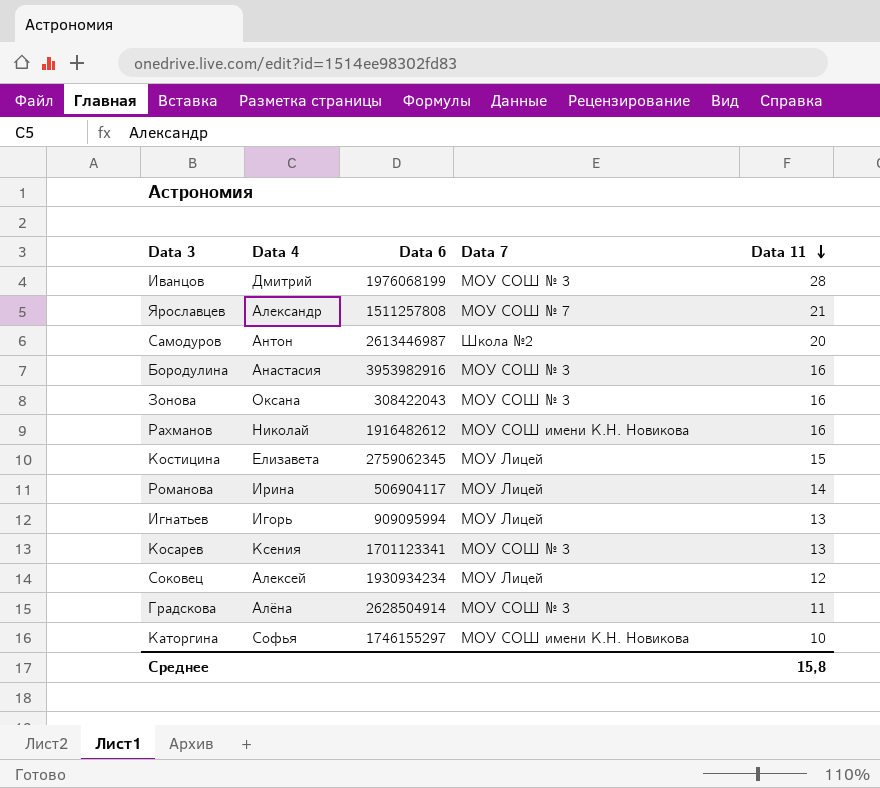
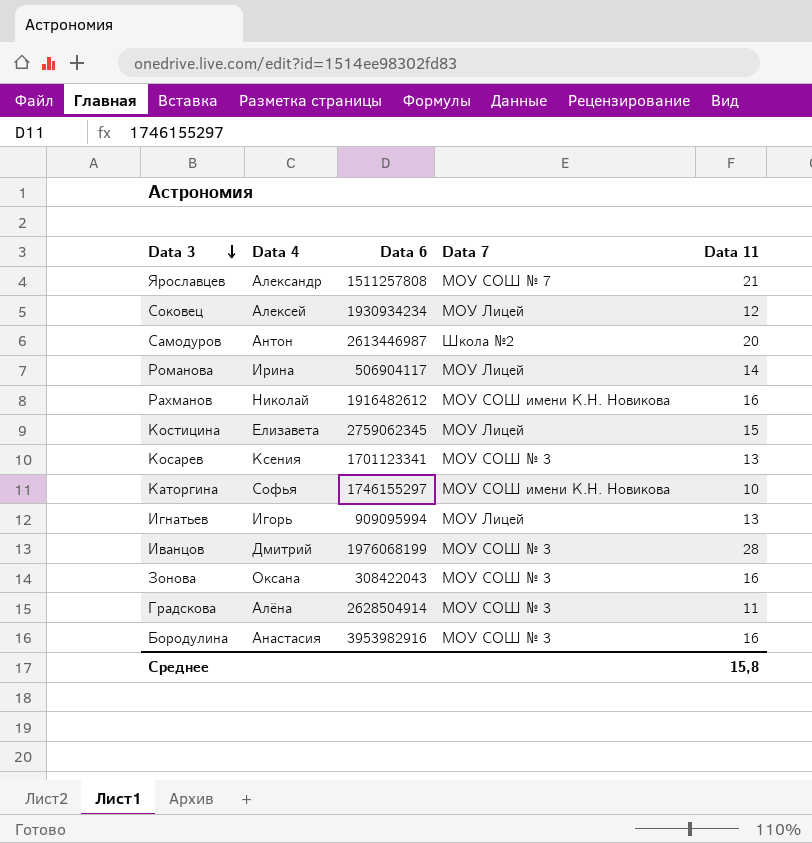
row order: Data 11 descending -> Data 3 descending

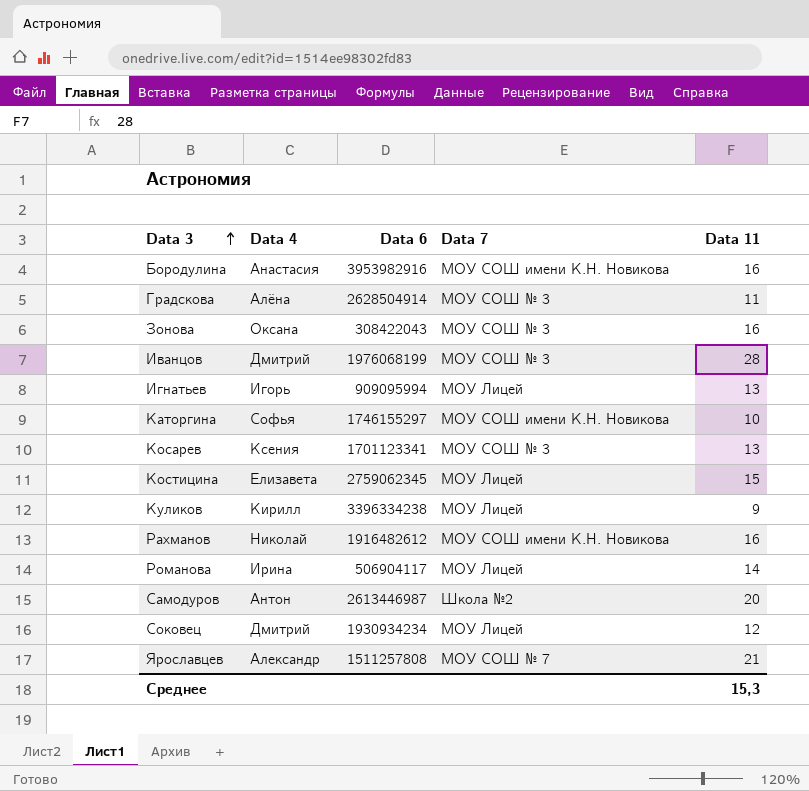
row order: Data 3 descending -> Data 3 ascending
Бородулина | Data 7: МОУ СОШ № 3 -> МОУ СОШ имени К.Н. Новикова
row Куликов: none -> Кирилл | 3396334238 | МОУ Лицей | 9
Соковец | Data 4: Алексей -> Дмитрий
Среднее | Data 11: 15,8 -> 15,3

